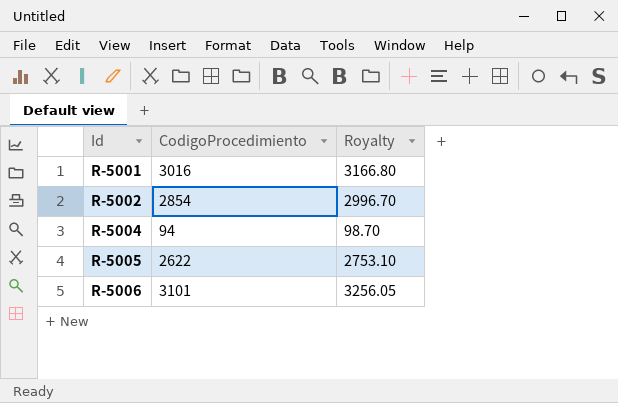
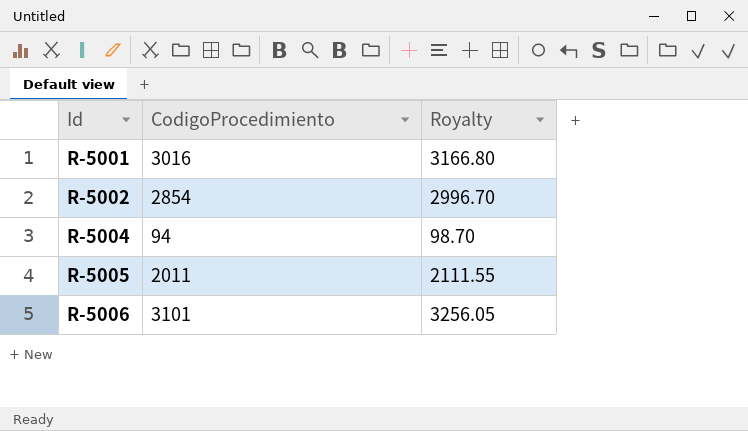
R-5005 | CodigoProcedimiento: 2622 -> 2011
R-5005 | Royalty: 2753.10 -> 2111.55

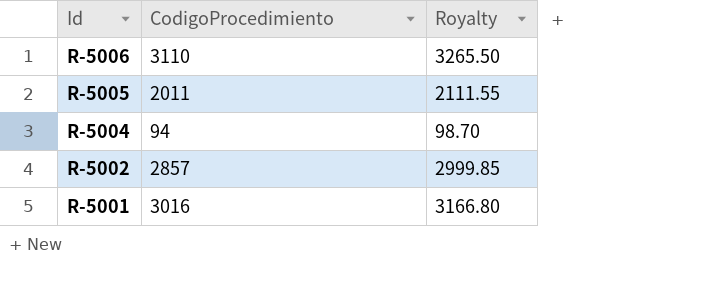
row order: Id ascending -> Id descending
R-5006 | CodigoProcedimiento: 3101 -> 3110
R-5006 | Royalty: 3256.05 -> 3265.50
R-5002 | CodigoProcedimiento: 2854 -> 2857
R-5002 | Royalty: 2996.70 -> 2999.85

